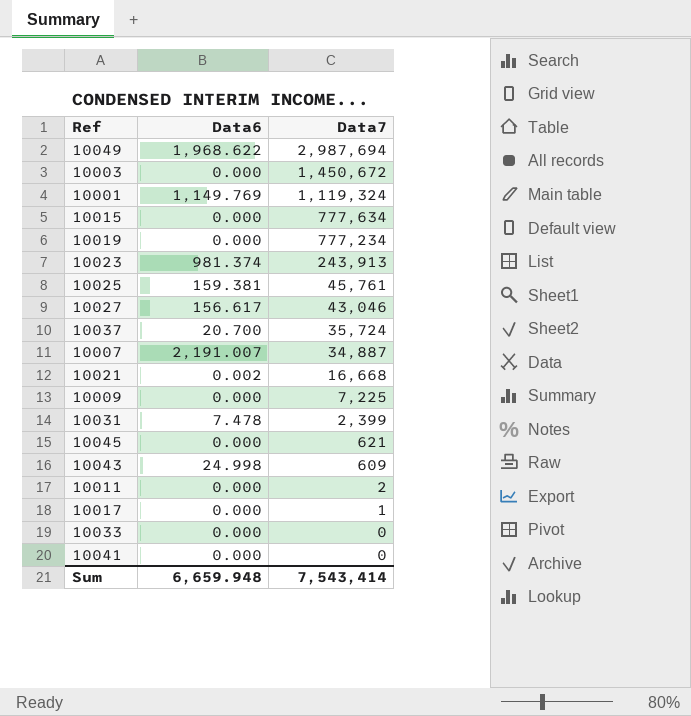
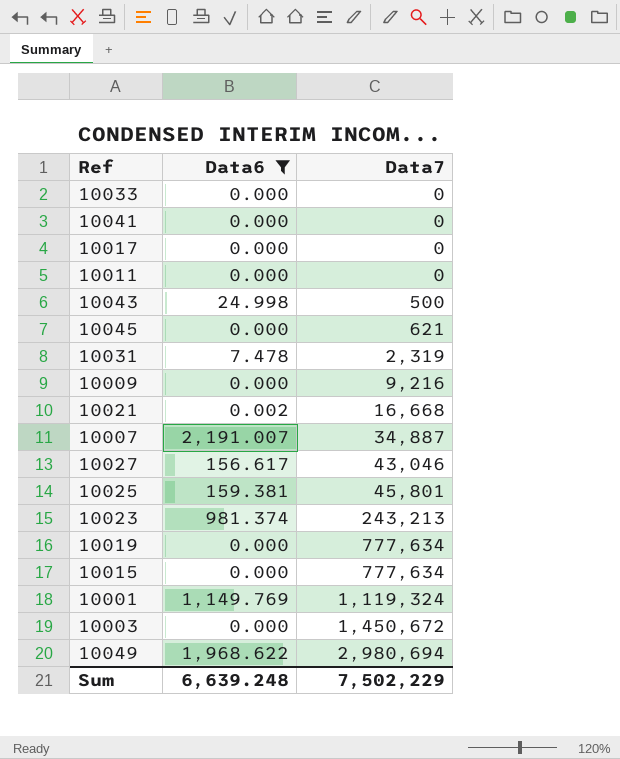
filter: none -> Data6 != 20.700
row order: Data7 descending -> Data7 ascending
10017 | Data7: 1 -> 0
10011 | Data7: 2 -> 0
10043 | Data7: 609 -> 500
10031 | Data7: 2,399 -> 2,319
10009 | Data7: 7,225 -> 9,216
10025 | Data7: 45,761 -> 45,801
10023 | Data7: 243,913 -> 243,213
10019 | Data7: 777,234 -> 777,634
10049 | Data7: 2,987,694 -> 2,980,694
Sum | Data6: 6,659.948 -> 6,639.248
Sum | Data7: 7,543,414 -> 7,502,229

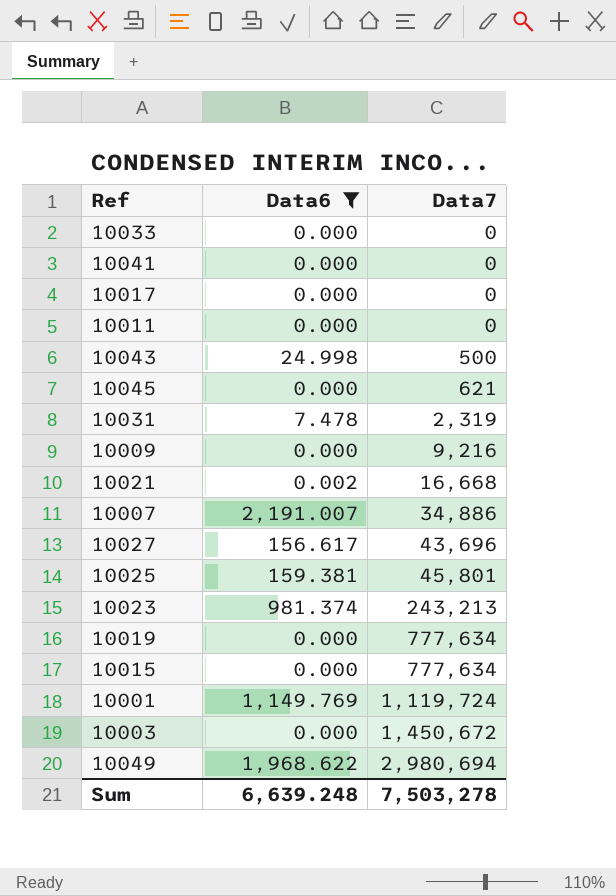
10007 | Data7: 34,887 -> 34,886
10027 | Data7: 43,046 -> 43,696
10001 | Data7: 1,119,324 -> 1,119,724
Sum | Data7: 7,502,229 -> 7,503,278

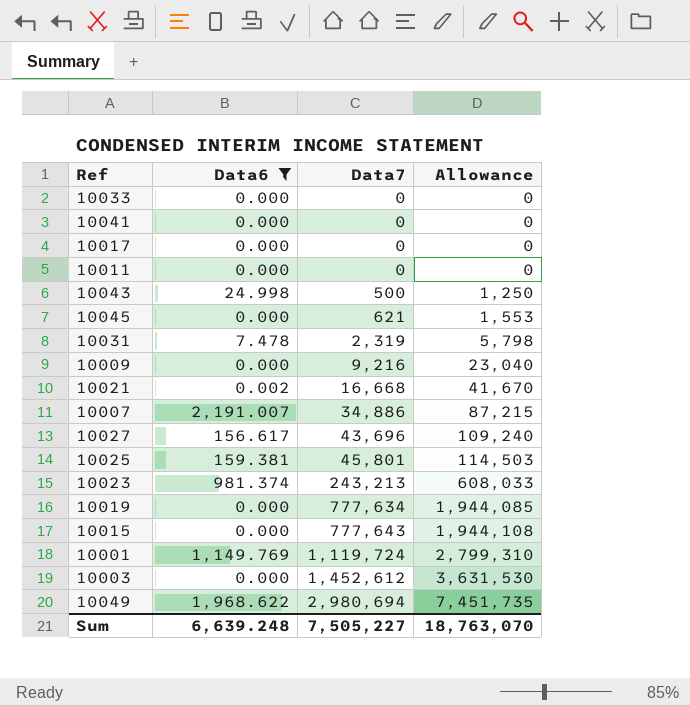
column Allowance | formula: none -> [Data7] * 2.5
10015 | Data7: 777,634 -> 777,643
10003 | Data7: 1,450,672 -> 1,452,612
Sum | Data7: 7,503,278 -> 7,505,227

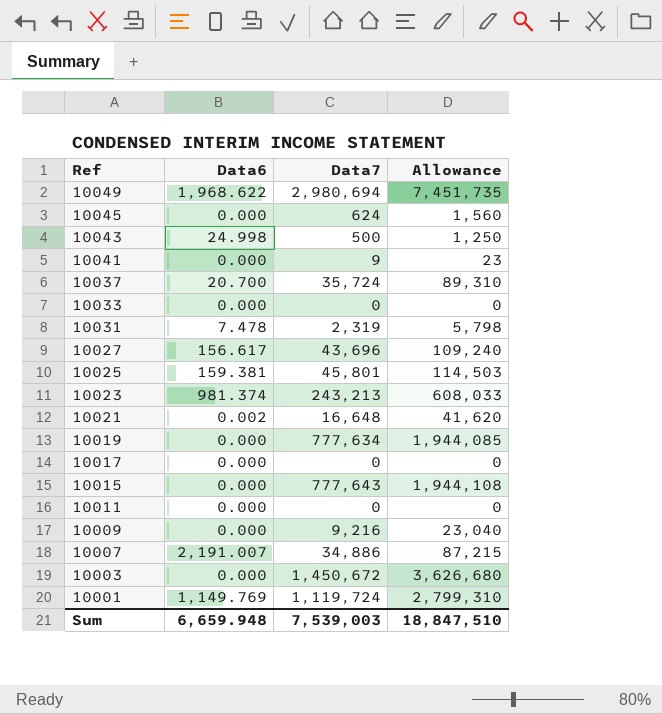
filter: Data6 != 20.700 -> none
row order: Data7 ascending -> Ref descending
10045 | Data7: 621 -> 624
10045 | Allowance: 1,553 -> 1,560
10041 | Data7: 0 -> 9
10041 | Allowance: 0 -> 23
10021 | Data7: 16,668 -> 16,648
10021 | Allowance: 41,670 -> 41,620
10003 | Data7: 1,452,612 -> 1,450,672
10003 | Allowance: 3,631,530 -> 3,626,680
Sum | Data6: 6,639.248 -> 6,659.948
Sum | Data7: 7,505,227 -> 7,539,003
Sum | Allowance: 18,763,070 -> 18,847,510

